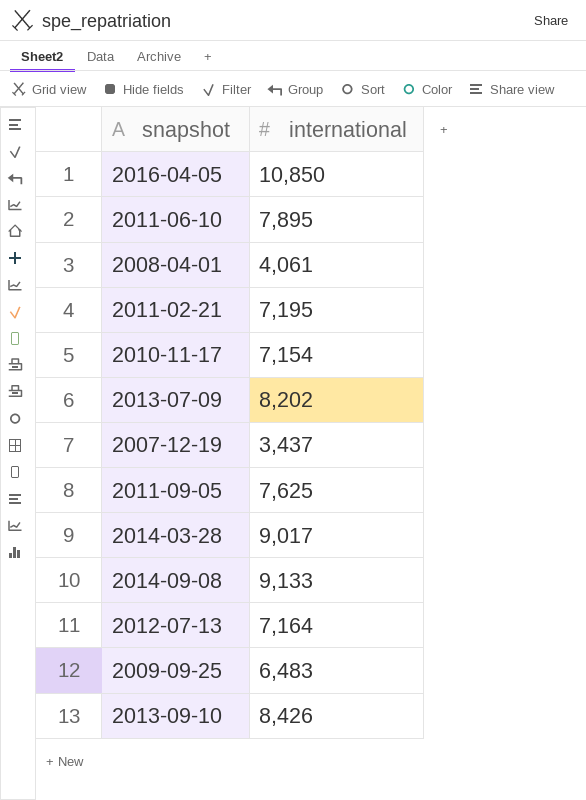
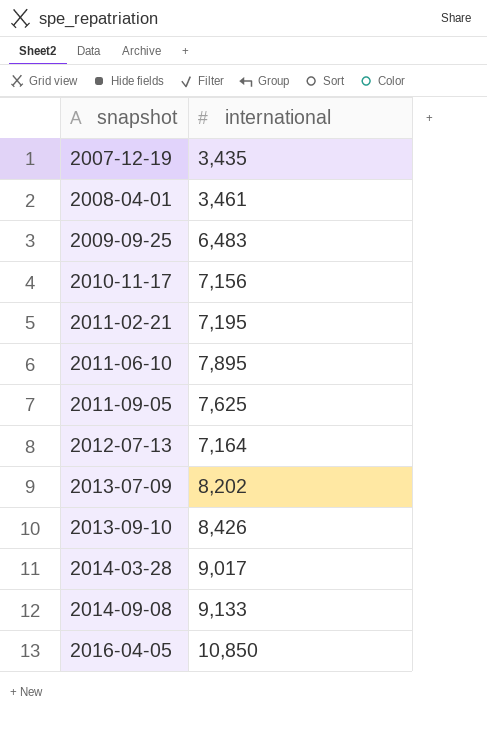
row order: none -> snapshot ascending
2007-12-19 | international: 3,437 -> 3,435
2008-04-01 | international: 4,061 -> 3,461
2010-11-17 | international: 7,154 -> 7,156

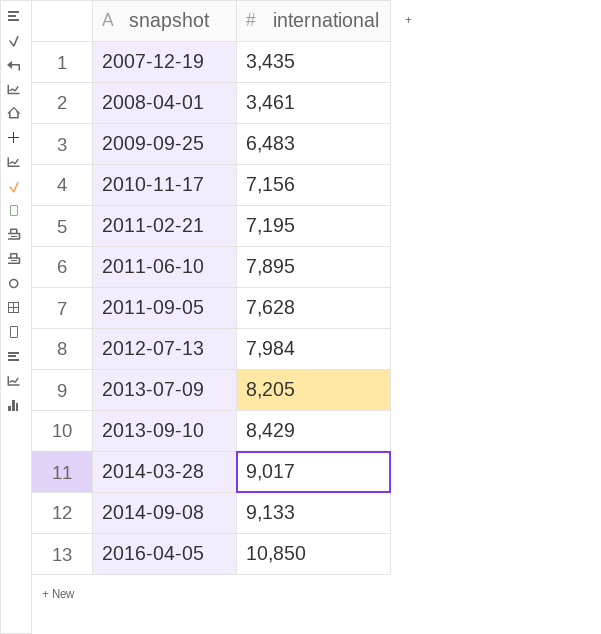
2011-09-05 | international: 7,625 -> 7,628
2012-07-13 | international: 7,164 -> 7,984
2013-07-09 | international: 8,202 -> 8,205
2013-09-10 | international: 8,426 -> 8,429

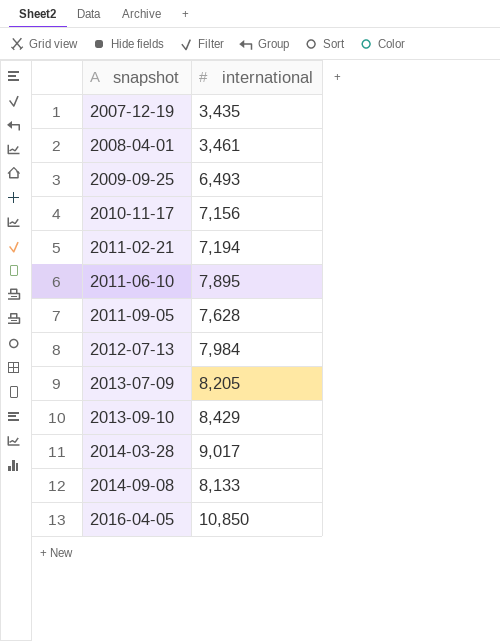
2009-09-25 | international: 6,483 -> 6,493
2011-02-21 | international: 7,195 -> 7,194
2014-09-08 | international: 9,133 -> 8,133

